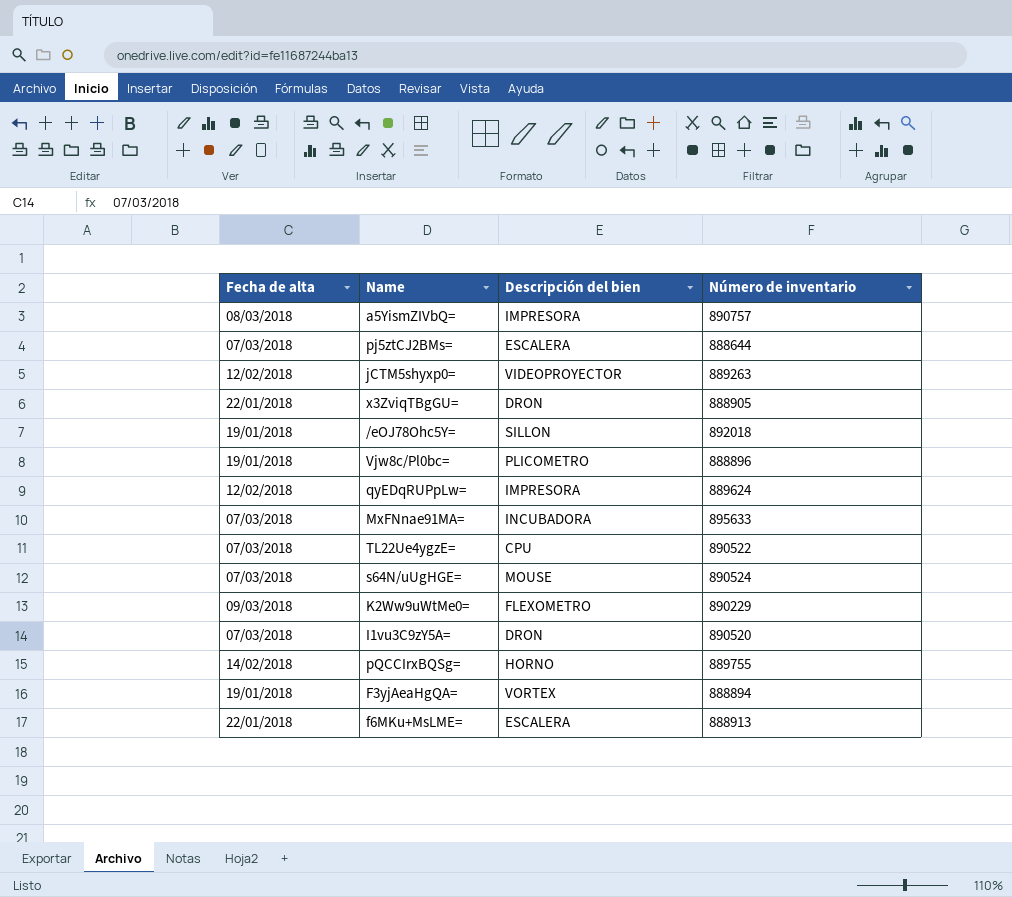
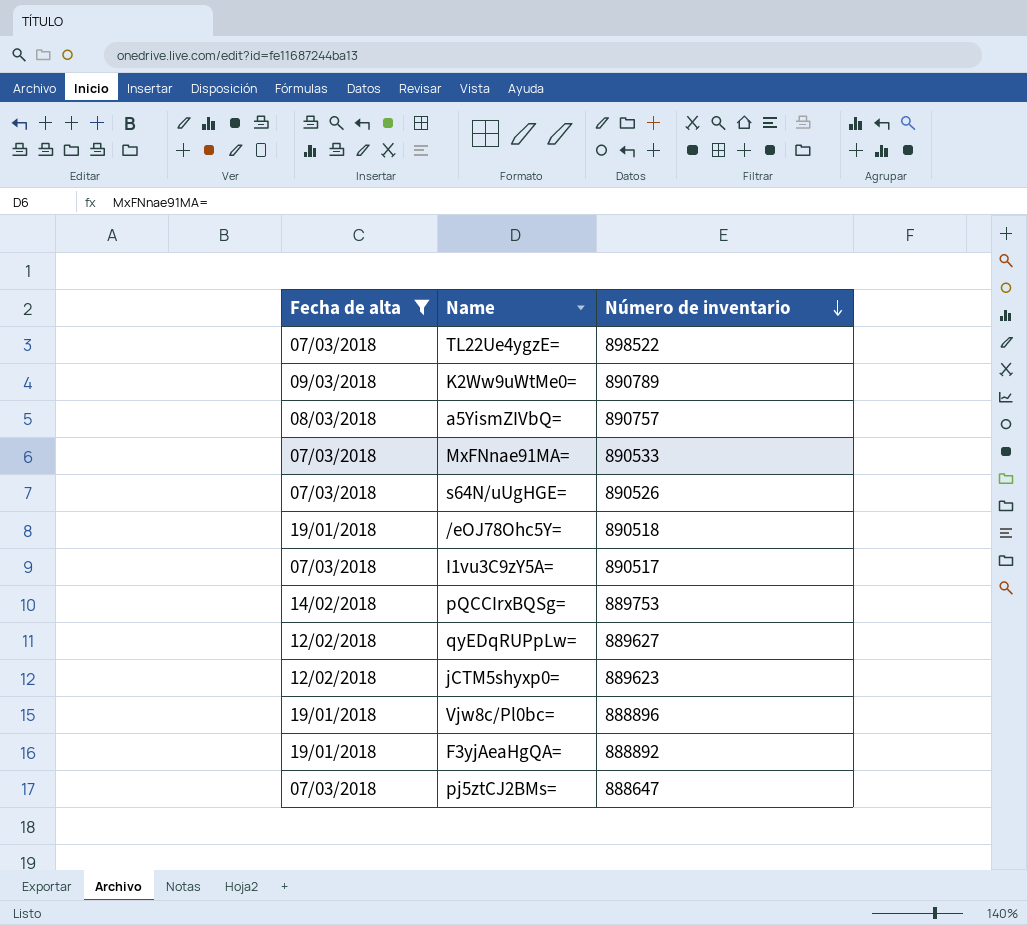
filter: none -> Fecha de alta != 22/01/2018
row order: none -> Número de inventario descending
column Descripción del bien | position: 3 -> none
TL22Ue4ygzE= | Número de inventario: 890522 -> 898522
K2Ww9uWtMe0= | Número de inventario: 890229 -> 890789
MxFNnae91MA= | Número de inventario: 895633 -> 890533
s64N/uUgHGE= | Número de inventario: 890524 -> 890526
/eOJ78Ohc5Y= | Número de inventario: 892018 -> 890518
I1vu3C9zY5A= | Número de inventario: 890520 -> 890517
pQCCIrxBQSg= | Número de inventario: 889755 -> 889753
qyEDqRUPpLw= | Número de inventario: 889624 -> 889627
jCTM5shyxp0= | Número de inventario: 889263 -> 889623
F3yjAeaHgQA= | Número de inventario: 888894 -> 888892
pj5ztCJ2BMs= | Número de inventario: 888644 -> 888647

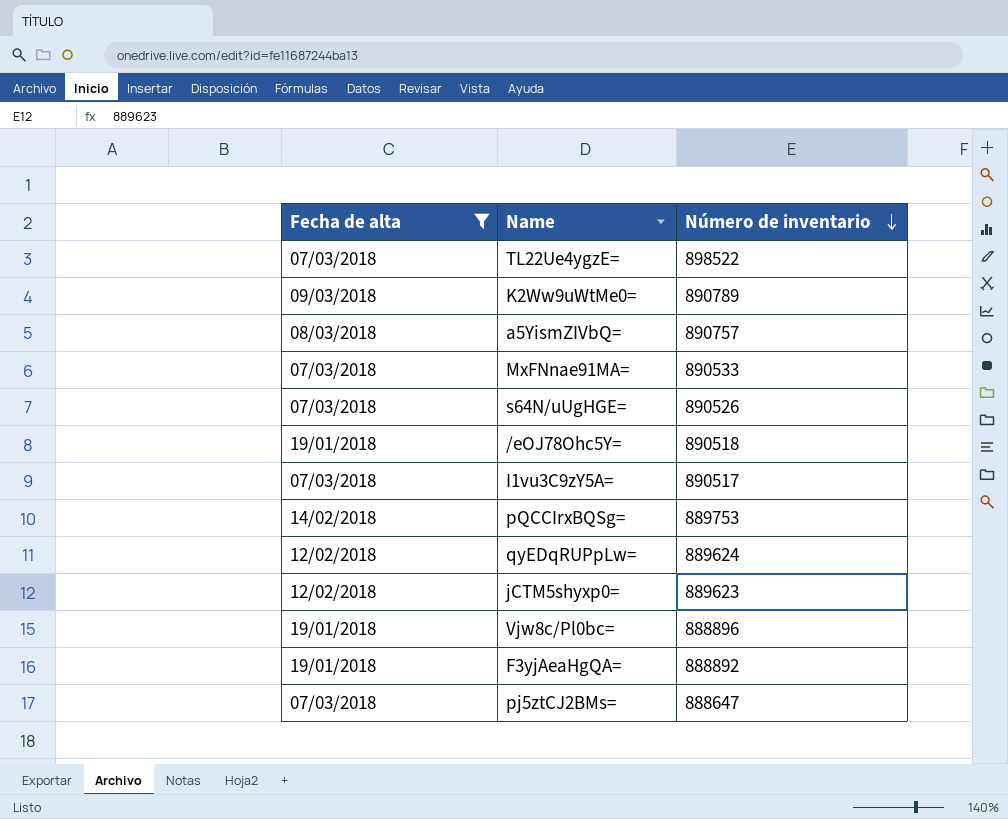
qyEDqRUPpLw= | Número de inventario: 889627 -> 889624

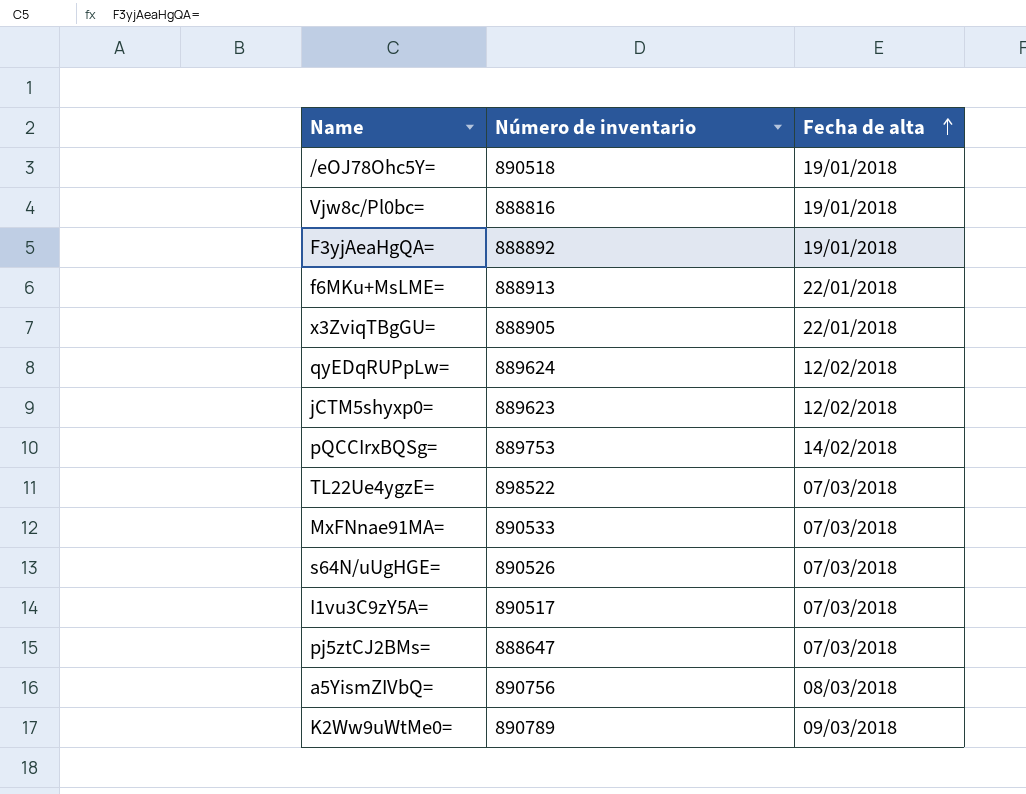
filter: Fecha de alta != 22/01/2018 -> none
row order: Número de inventario descending -> Fecha de alta ascending
column Fecha de alta | position: 1 -> 3
Vjw8c/Pl0bc= | Número de inventario: 888896 -> 888816
a5YismZIVbQ= | Número de inventario: 890757 -> 890756

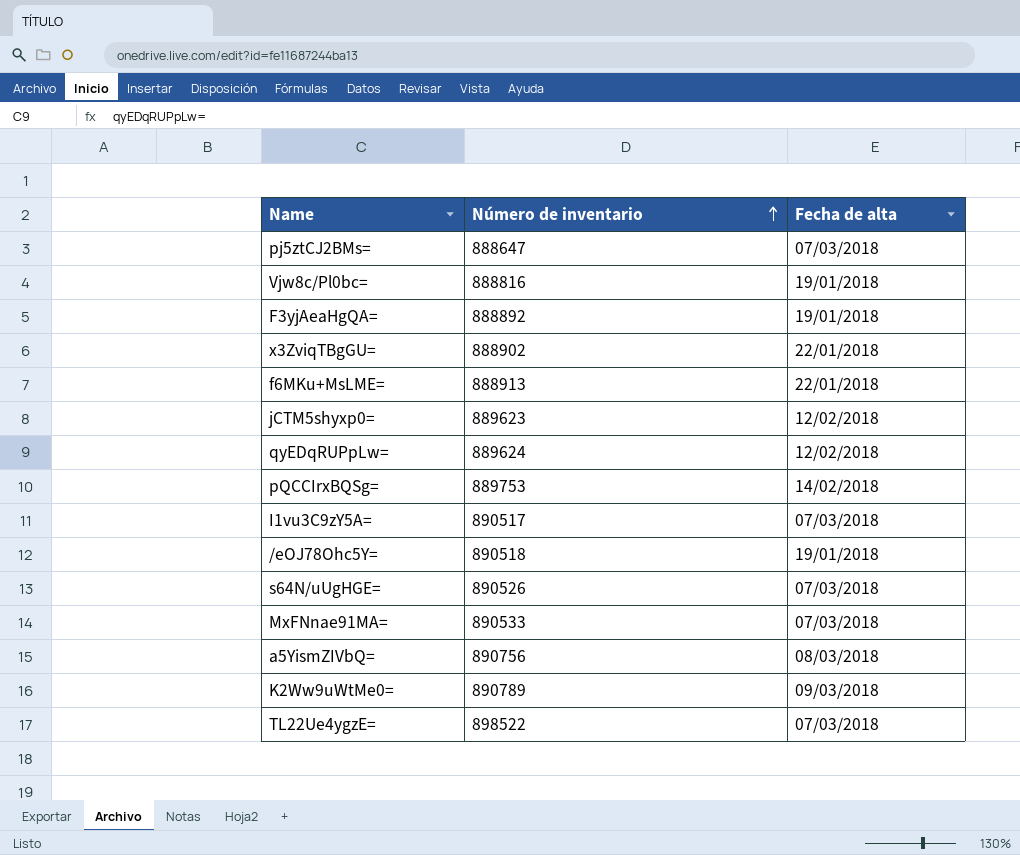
row order: Fecha de alta ascending -> Número de inventario ascending
x3ZviqTBgGU= | Número de inventario: 888905 -> 888902

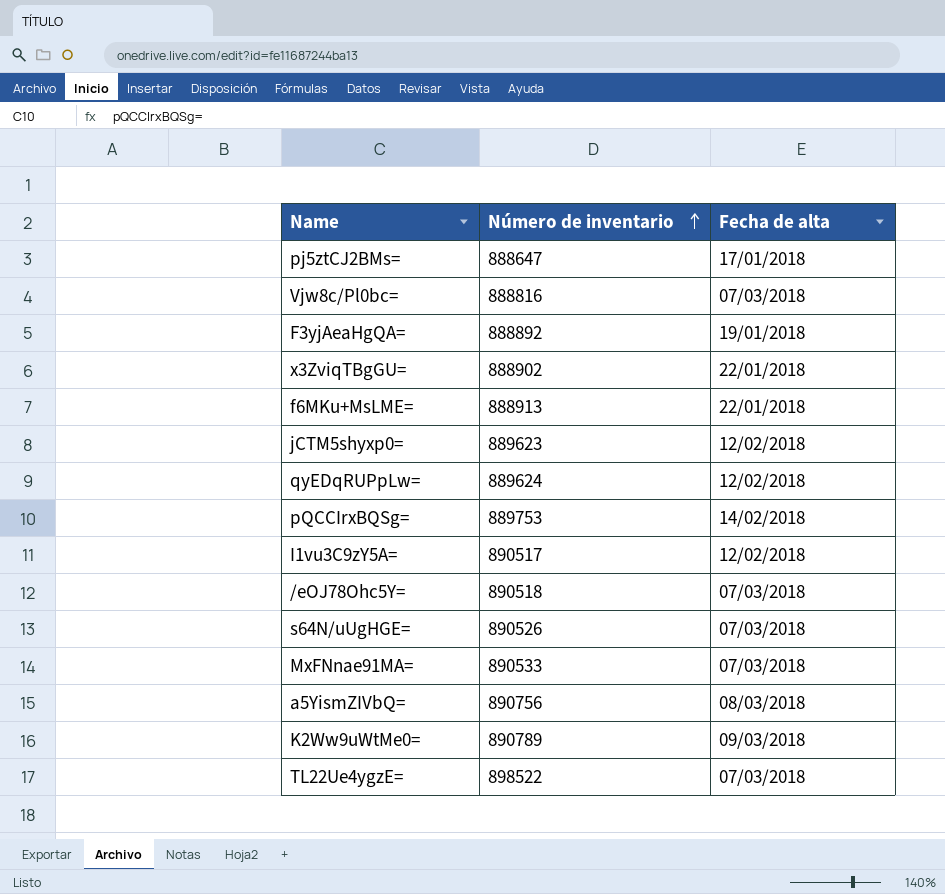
pj5ztCJ2BMs= | Fecha de alta: 07/03/2018 -> 17/01/2018
Vjw8c/Pl0bc= | Fecha de alta: 19/01/2018 -> 07/03/2018
I1vu3C9zY5A= | Fecha de alta: 07/03/2018 -> 12/02/2018
/eOJ78Ohc5Y= | Fecha de alta: 19/01/2018 -> 07/03/2018

